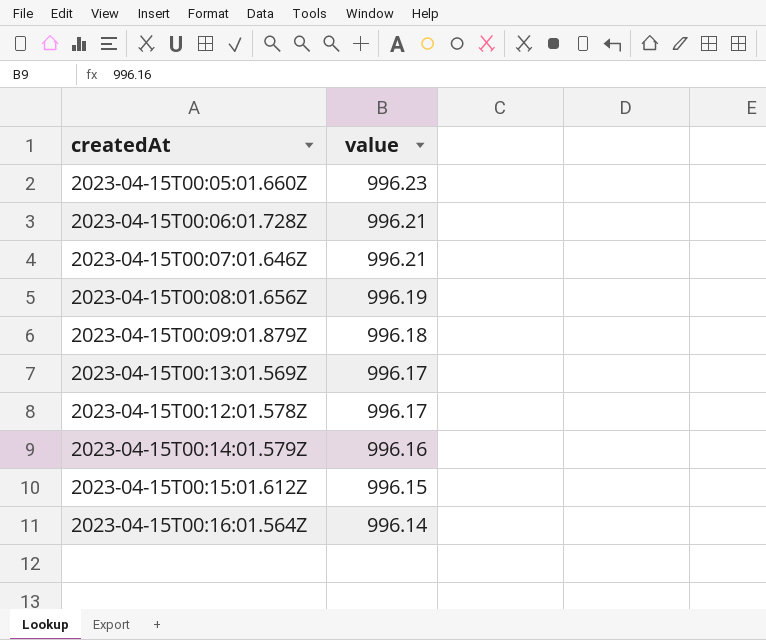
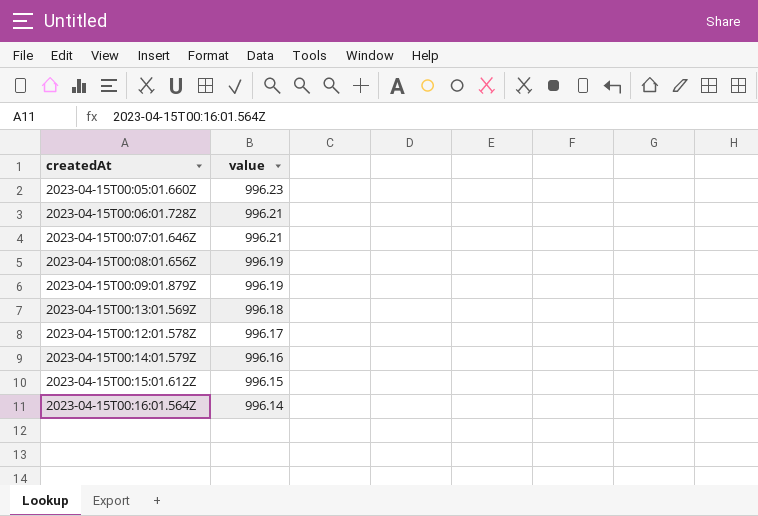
2023-04-15T00:09:01.879Z | value: 996.18 -> 996.19
2023-04-15T00:13:01.569Z | value: 996.17 -> 996.18

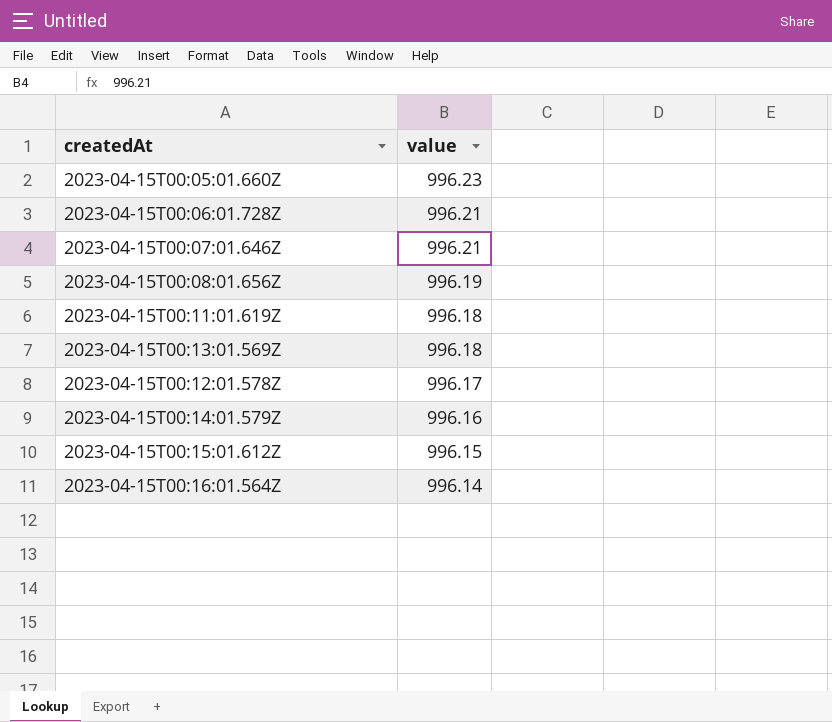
row 2023-04-15T00:09:01.879Z: 996.19 -> none
row 2023-04-15T00:11:01.619Z: none -> 996.18

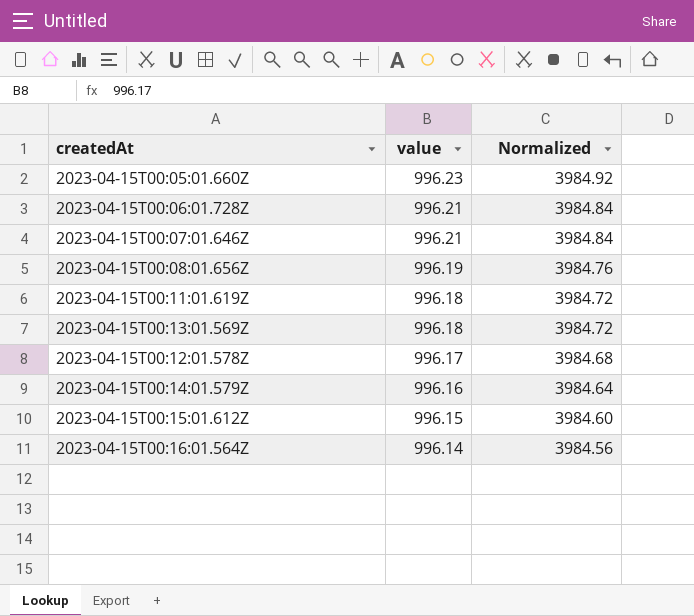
column Normalized | formula: none -> [value] * 4

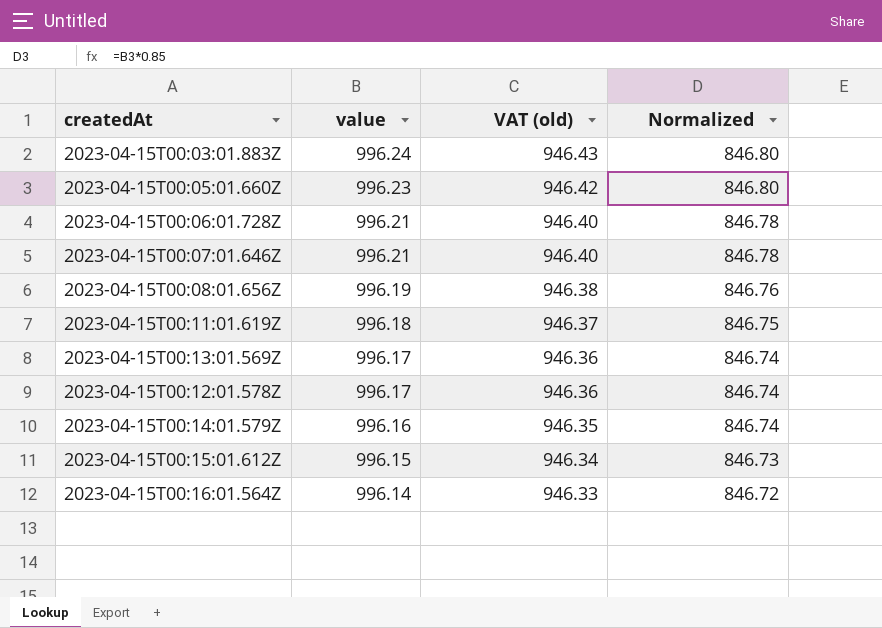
column VAT (old) | formula: none -> [value] * 0.95
column Normalized | formula: [value] * 4 -> [value] * 0.85
row 2023-04-15T00:03:01.883Z: none -> 996.24 | 946.43 | 846.80
2023-04-15T00:13:01.569Z | value: 996.18 -> 996.17

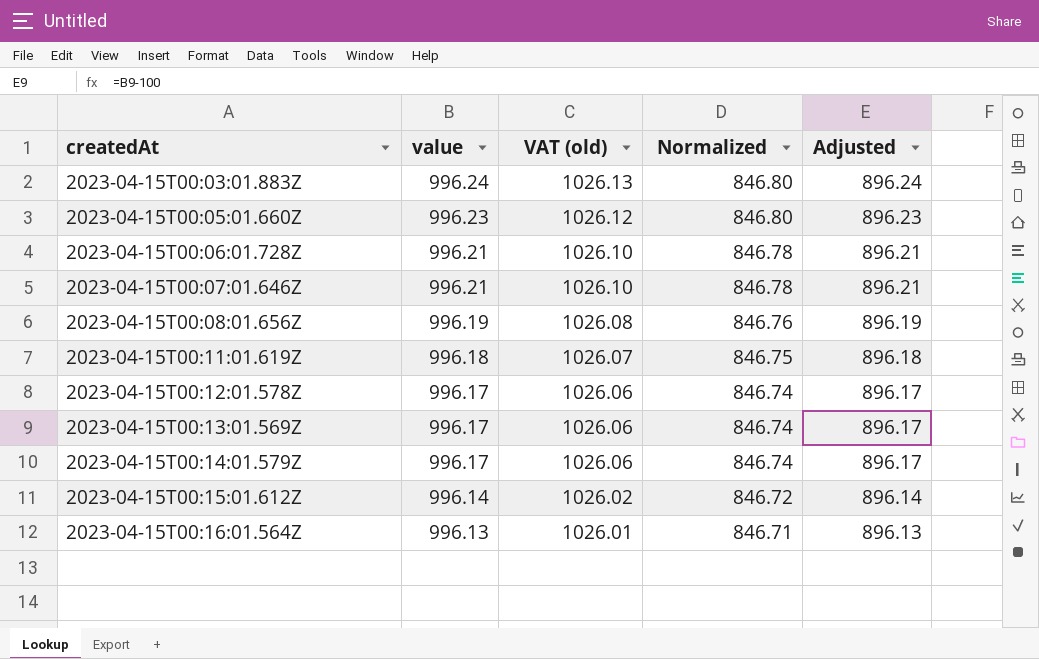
row order: value descending -> createdAt ascending
column VAT (old) | formula: [value] * 0.95 -> [value] * 1.03
column Adjusted | formula: none -> [value] - 100
2023-04-15T00:14:01.579Z | value: 996.16 -> 996.17
2023-04-15T00:15:01.612Z | value: 996.15 -> 996.14
2023-04-15T00:15:01.612Z | Normalized: 846.73 -> 846.72
2023-04-15T00:16:01.564Z | value: 996.14 -> 996.13
2023-04-15T00:16:01.564Z | Normalized: 846.72 -> 846.71

